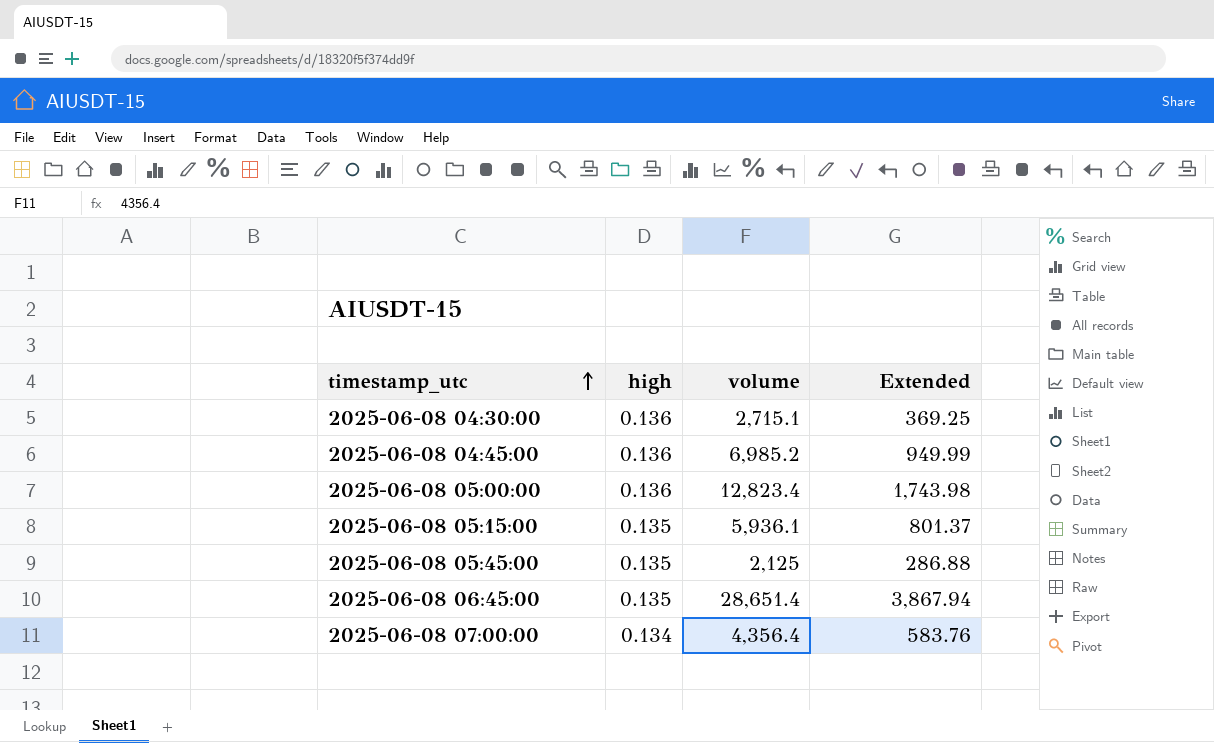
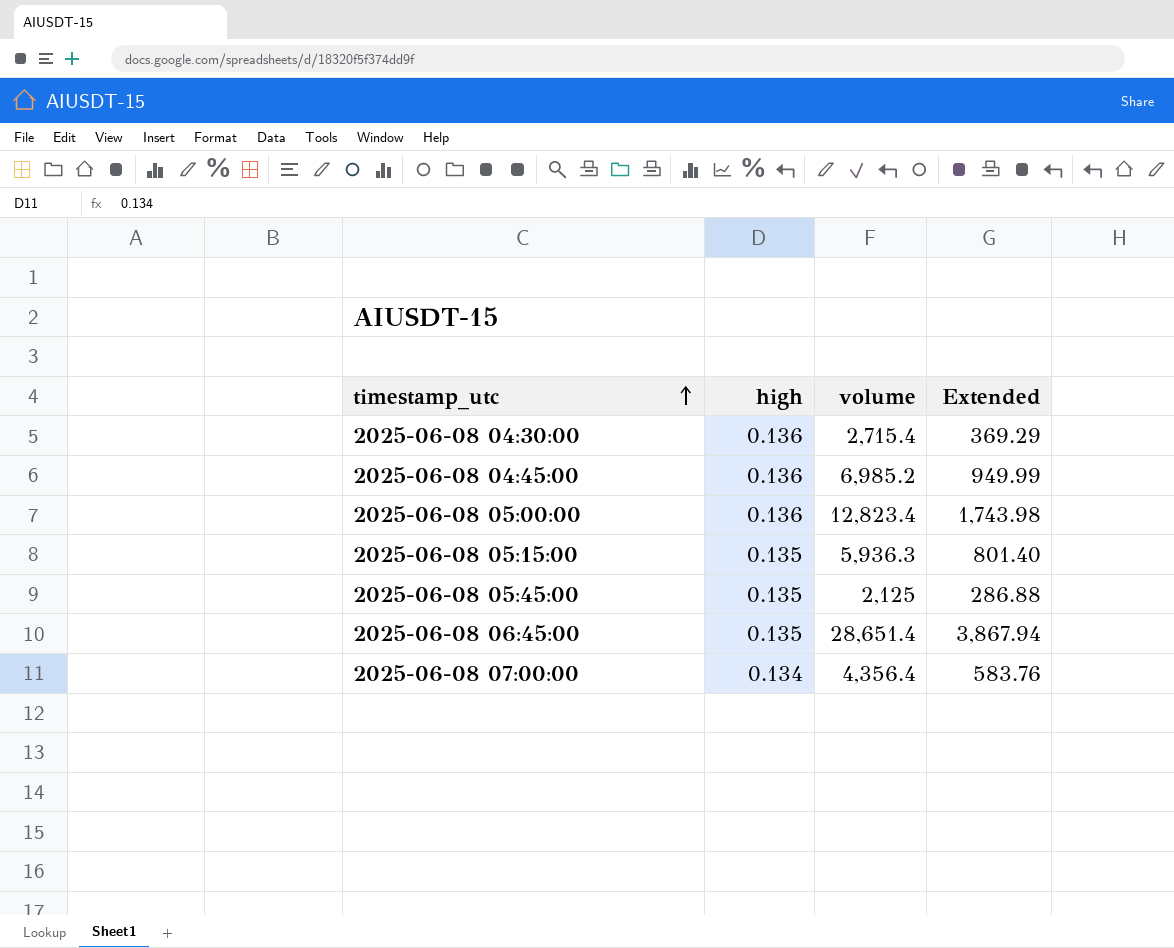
2025-06-08 04:30:00 | volume: 2,715.1 -> 2,715.4
2025-06-08 04:30:00 | Extended: 369.25 -> 369.29
2025-06-08 05:15:00 | volume: 5,936.1 -> 5,936.3
2025-06-08 05:15:00 | Extended: 801.37 -> 801.40

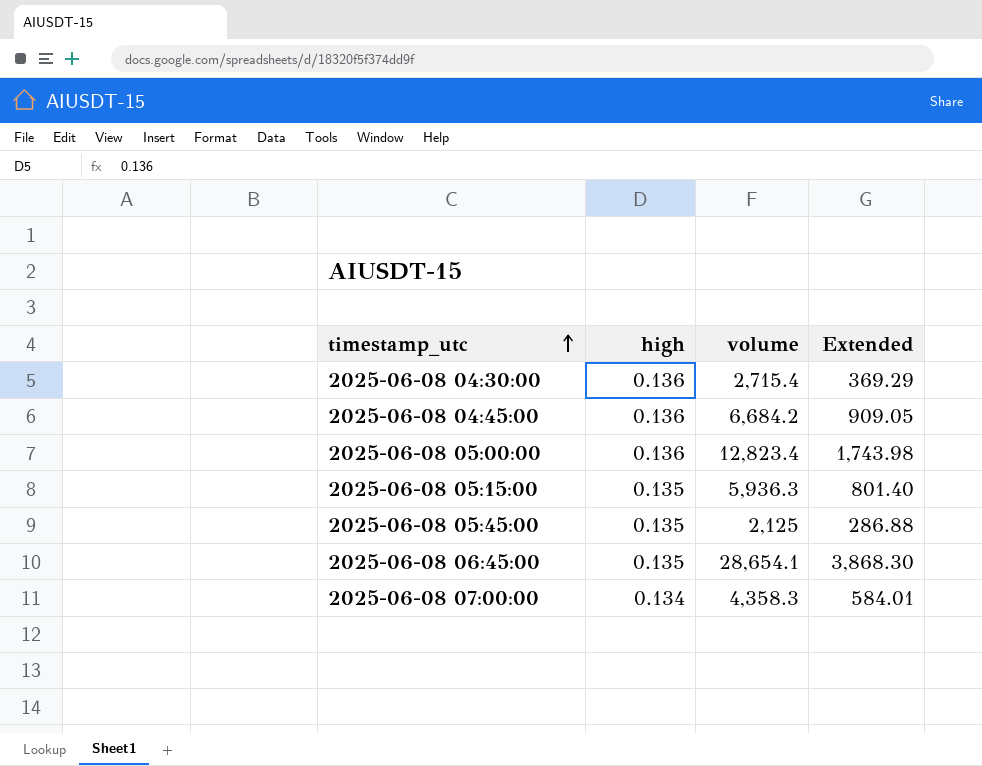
2025-06-08 04:45:00 | volume: 6,985.2 -> 6,684.2
2025-06-08 04:45:00 | Extended: 949.99 -> 909.05
2025-06-08 06:45:00 | volume: 28,651.4 -> 28,654.1
2025-06-08 06:45:00 | Extended: 3,867.94 -> 3,868.30
2025-06-08 07:00:00 | volume: 4,356.4 -> 4,358.3
2025-06-08 07:00:00 | Extended: 583.76 -> 584.01

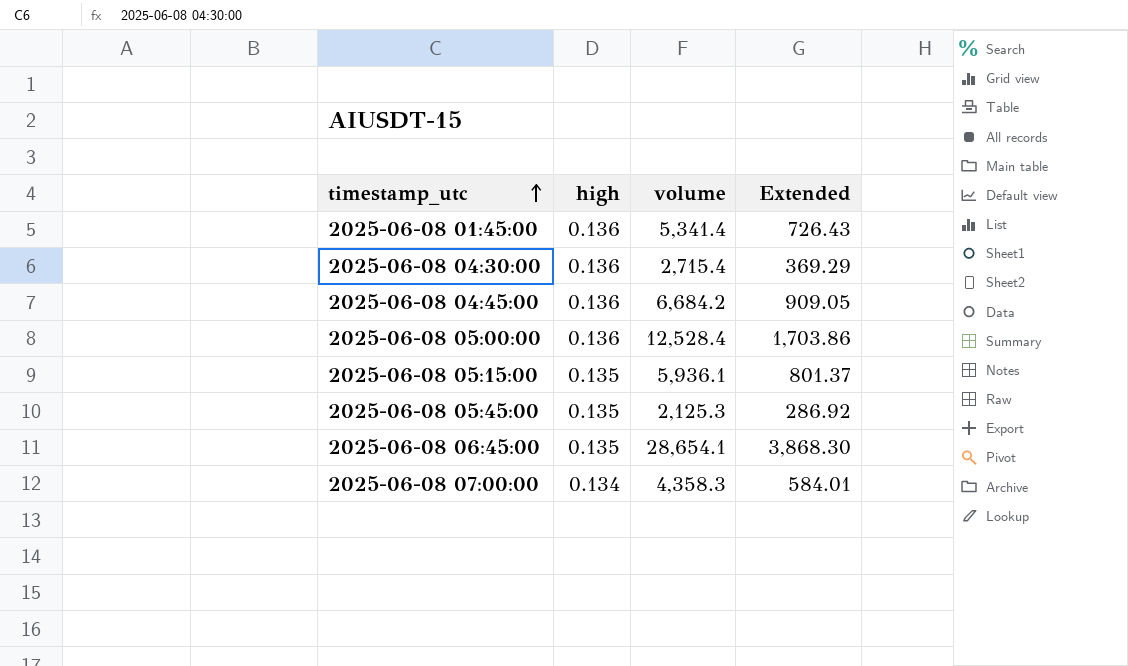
row 2025-06-08 01:45:00: none -> 0.136 | 5,341.4 | 726.43
2025-06-08 05:00:00 | volume: 12,823.4 -> 12,528.4
2025-06-08 05:00:00 | Extended: 1,743.98 -> 1,703.86
2025-06-08 05:15:00 | volume: 5,936.3 -> 5,936.1
2025-06-08 05:15:00 | Extended: 801.40 -> 801.37
2025-06-08 05:45:00 | volume: 2,125 -> 2,125.3
2025-06-08 05:45:00 | Extended: 286.88 -> 286.92

